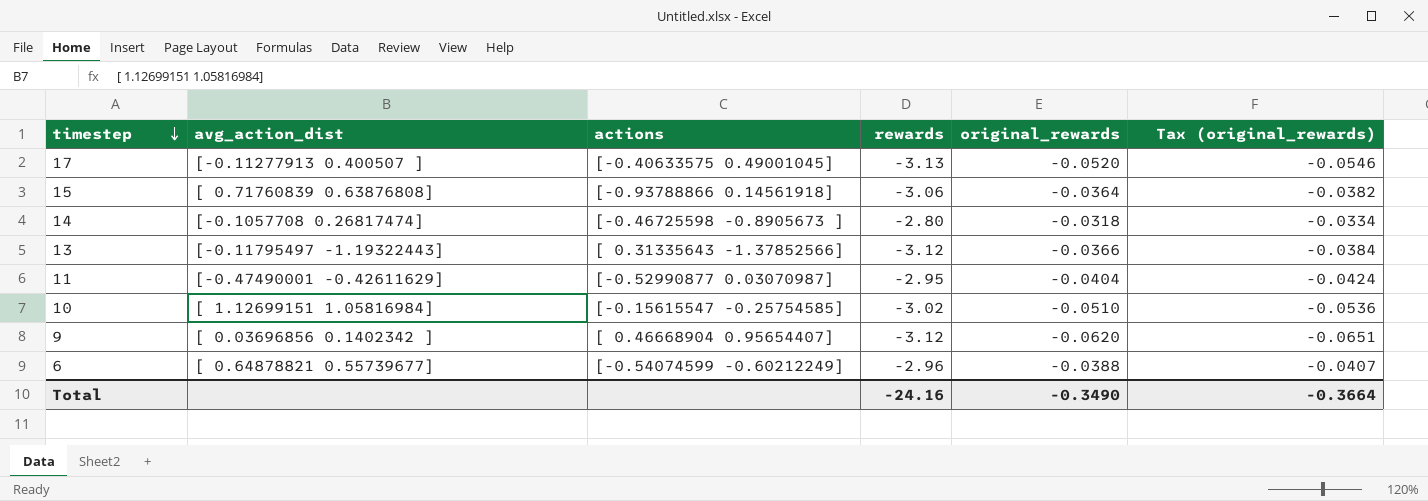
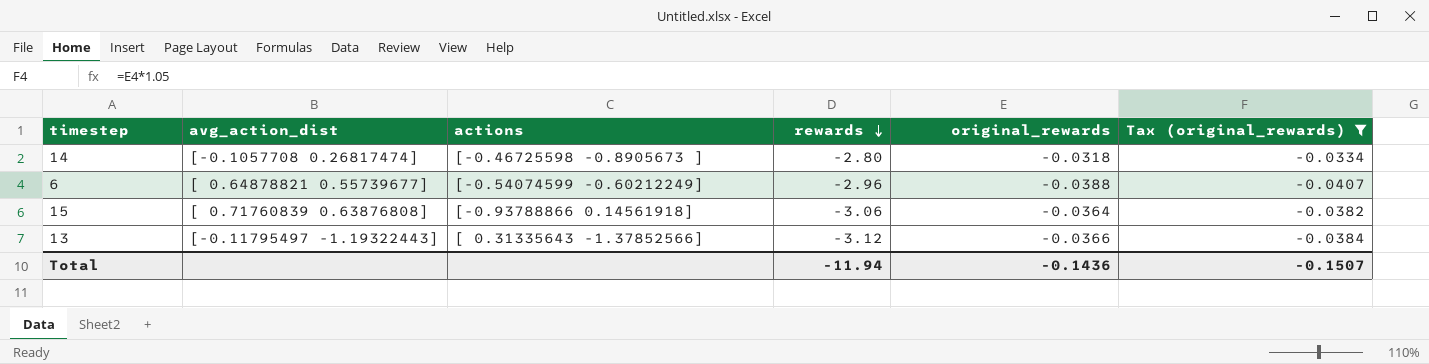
filter: none -> Tax (original_rewards) >= -0.0407
row order: timestep descending -> rewards descending
Total | rewards: -24.16 -> -11.94
Total | original_rewards: -0.3490 -> -0.1436
Total | Tax (original_rewards): -0.3664 -> -0.1507

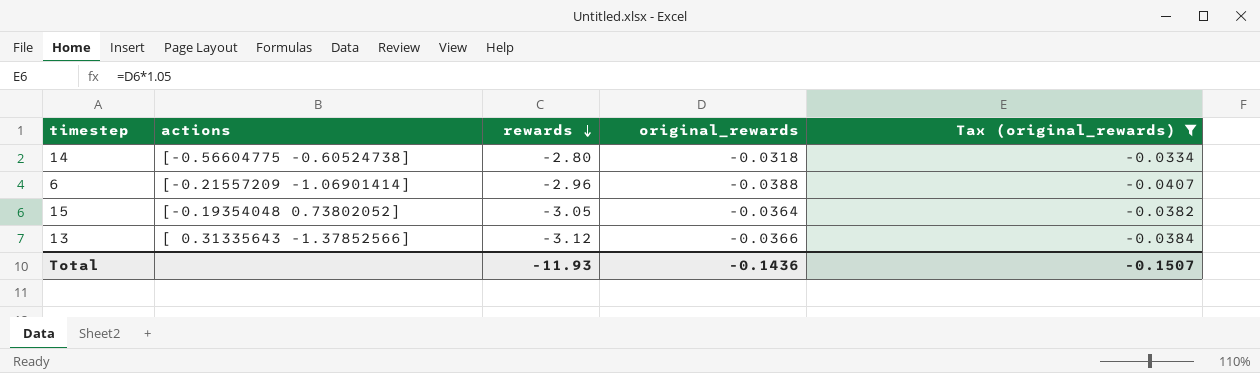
column avg_action_dist | position: 2 -> none
14 | actions: [-0.46725598 -0.8905673 ] -> [-0.56604775 -0.60524738]
6 | actions: [-0.54074599 -0.60212249] -> [-0.21557209 -1.06901414]
15 | actions: [-0.93788866 0.14561918] -> [-0.19354048 0.73802052]
15 | rewards: -3.06 -> -3.05
Total | rewards: -11.94 -> -11.93

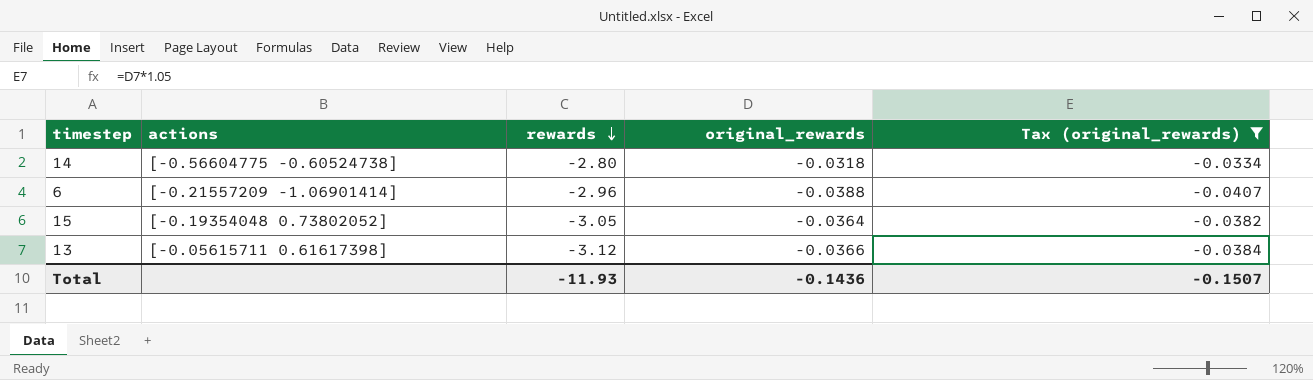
13 | actions: [ 0.31335643 -1.37852566] -> [-0.05615711 0.61617398]

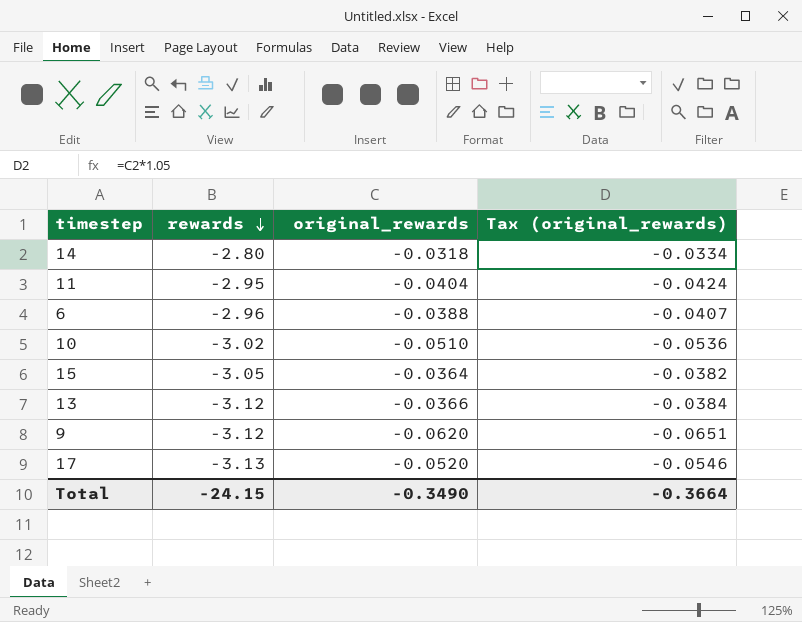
filter: Tax (original_rewards) >= -0.0407 -> none
column actions | position: 2 -> none
Total | rewards: -11.93 -> -24.15
Total | original_rewards: -0.1436 -> -0.3490
Total | Tax (original_rewards): -0.1507 -> -0.3664

